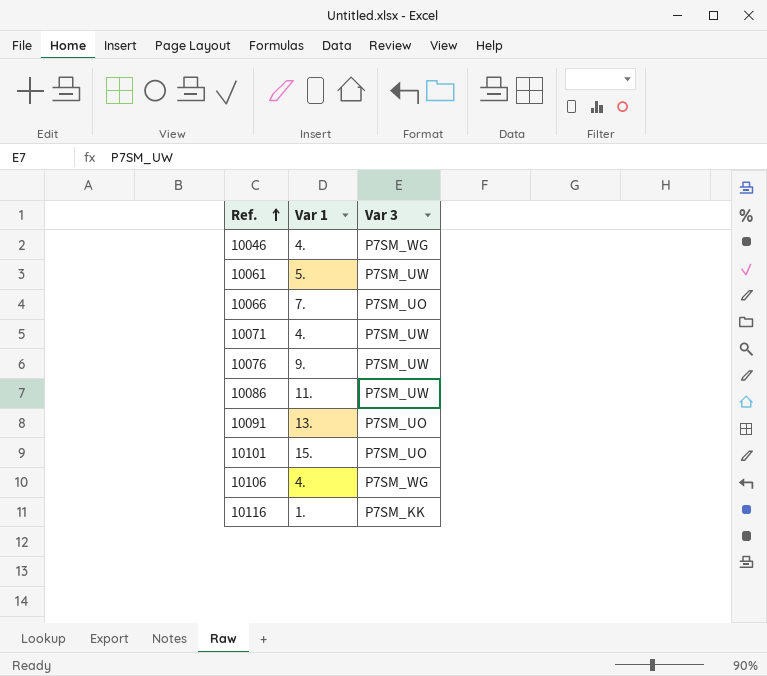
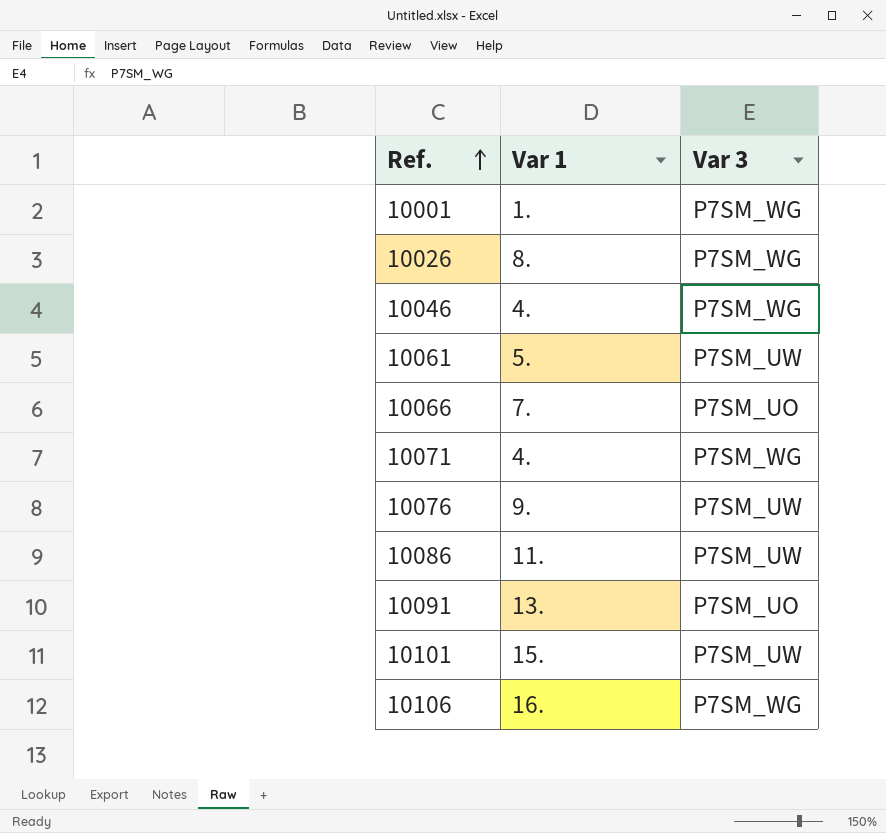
row 10116: 1. | P7SM_KK -> none
row 10001: none -> 1. | P7SM_WG
row 10026: none -> 8. | P7SM_WG
10071 | Var 3: P7SM_UW -> P7SM_WG
10101 | Var 3: P7SM_UO -> P7SM_UW
10106 | Var 1: 4. -> 16.

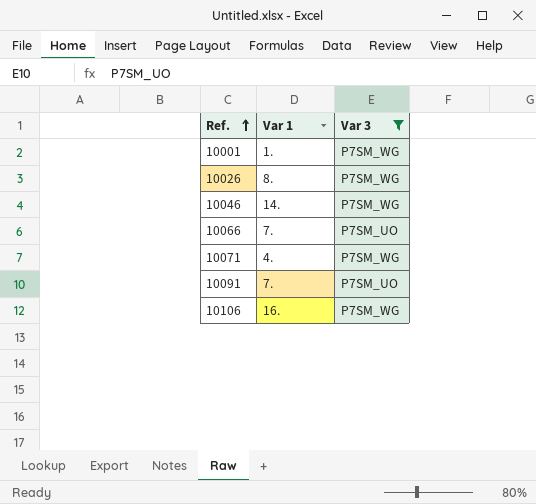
filter: none -> Var 3 != P7SM_UW
10046 | Var 1: 4. -> 14.
10091 | Var 1: 13. -> 7.

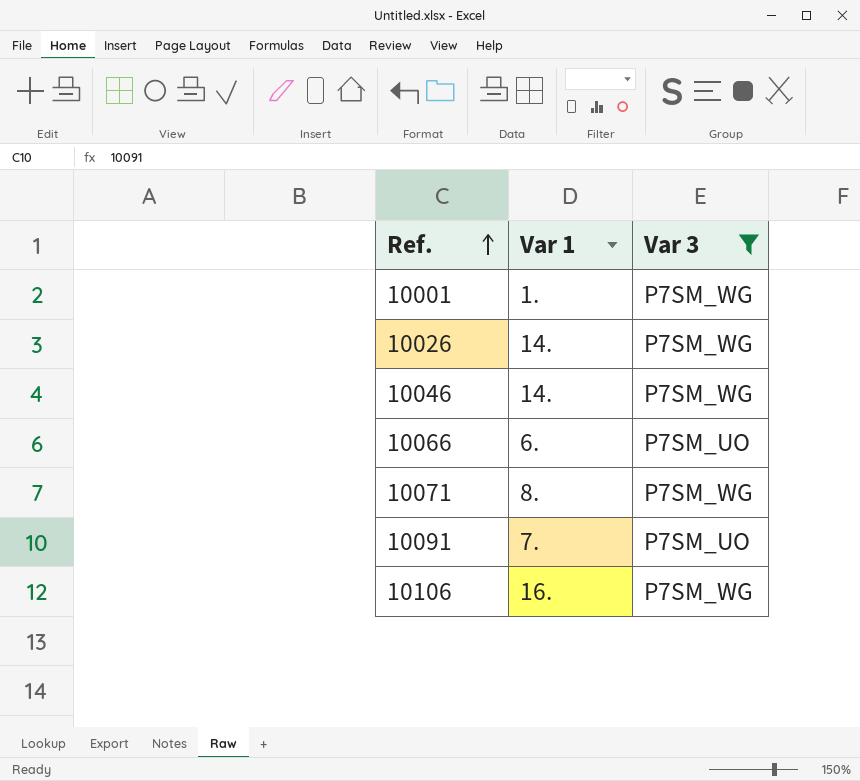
10026 | Var 1: 8. -> 14.
10066 | Var 1: 7. -> 6.
10071 | Var 1: 4. -> 8.

